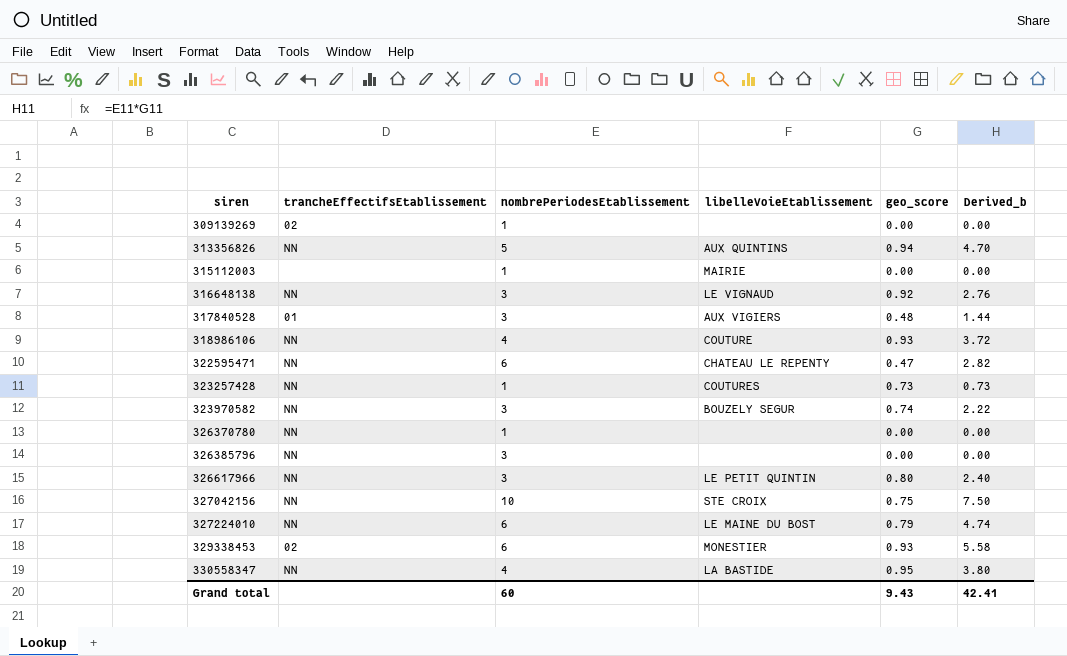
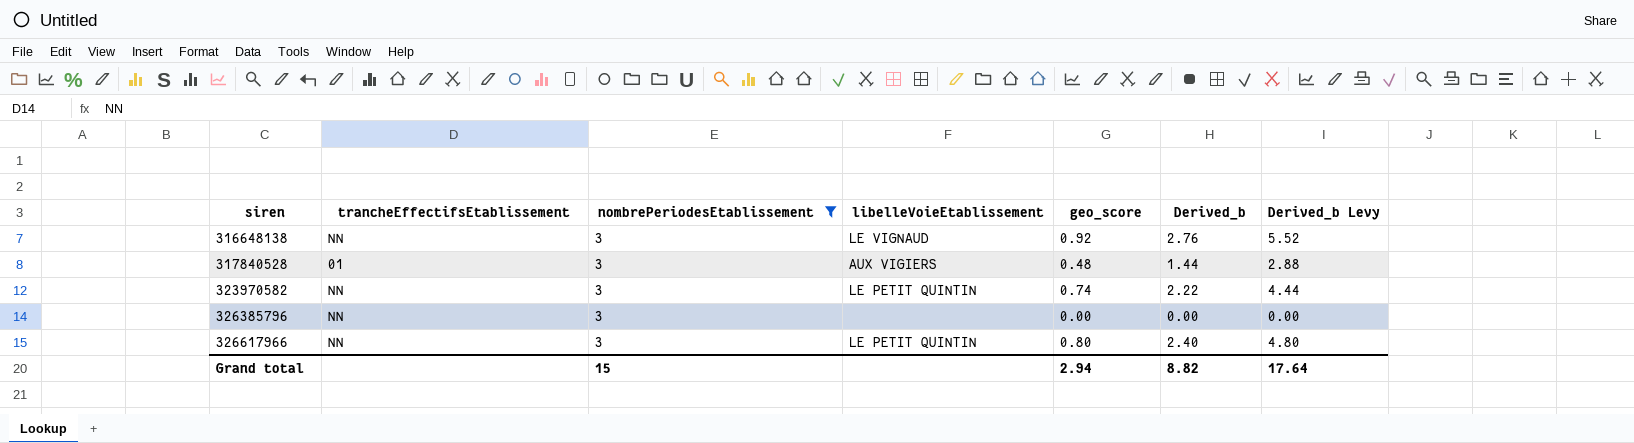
filter: none -> nombrePeriodesEtablissement = 3
column Derived_b Levy | formula: none -> [Derived_b] * 2
323970582 | libelleVoieEtablissement: BOUZELY SEGUR -> LE PETIT QUINTIN
Grand total | nombrePeriodesEtablissement: 60 -> 15
Grand total | geo_score: 9.43 -> 2.94
Grand total | Derived_b: 42.41 -> 8.82

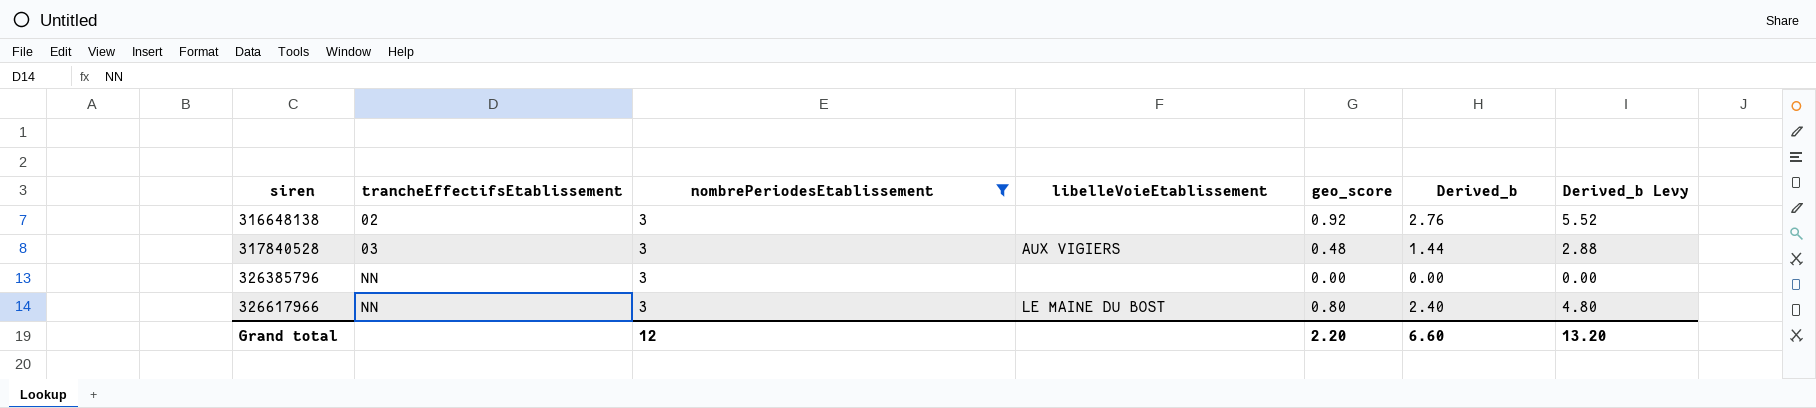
row 323970582: NN | 3 | LE PETIT QUINTIN | 0.74 | 2.22 | 4.44 -> none
316648138 | trancheEffectifsEtablissement: NN -> 02
316648138 | libelleVoieEtablissement: LE VIGNAUD -> none
317840528 | trancheEffectifsEtablissement: 01 -> 03
326617966 | libelleVoieEtablissement: LE PETIT QUINTIN -> LE MAINE DU BOST
Grand total | nombrePeriodesEtablissement: 15 -> 12
Grand total | geo_score: 2.94 -> 2.20
Grand total | Derived_b: 8.82 -> 6.60
Grand total | Derived_b Levy: 17.64 -> 13.20

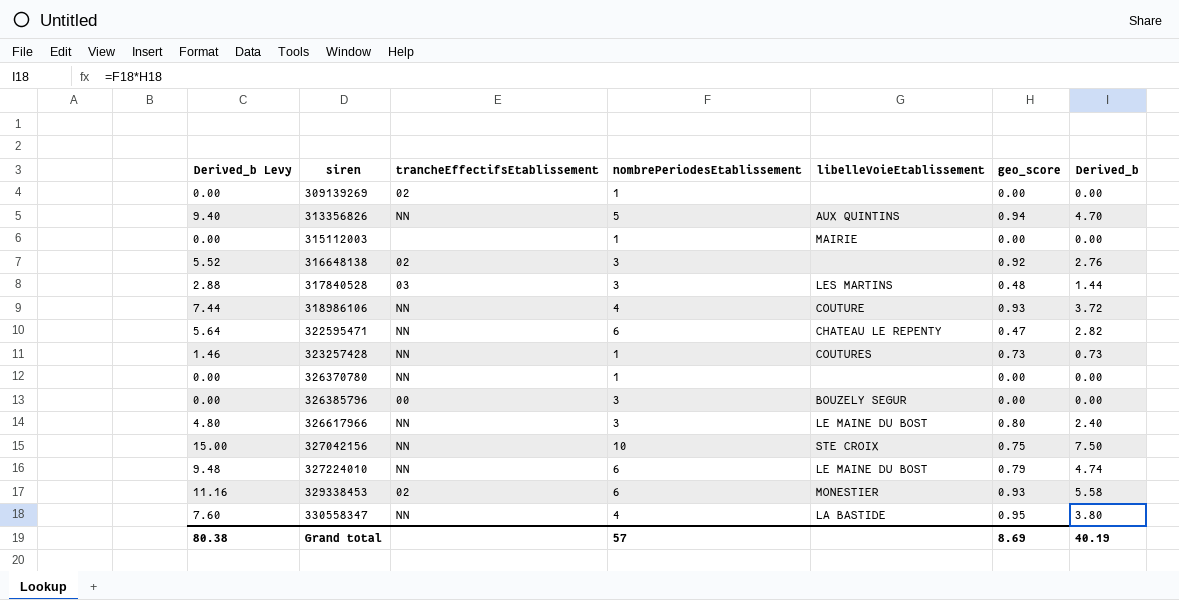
filter: nombrePeriodesEtablissement = 3 -> none
column Derived_b Levy | position: 7 -> 1
317840528 | libelleVoieEtablissement: AUX VIGIERS -> LES MARTINS
326385796 | trancheEffectifsEtablissement: NN -> 00
326385796 | libelleVoieEtablissement: none -> BOUZELY SEGUR
Grand total | Derived_b Levy: 13.20 -> 80.38
Grand total | nombrePeriodesEtablissement: 12 -> 57
Grand total | geo_score: 2.20 -> 8.69
Grand total | Derived_b: 6.60 -> 40.19

